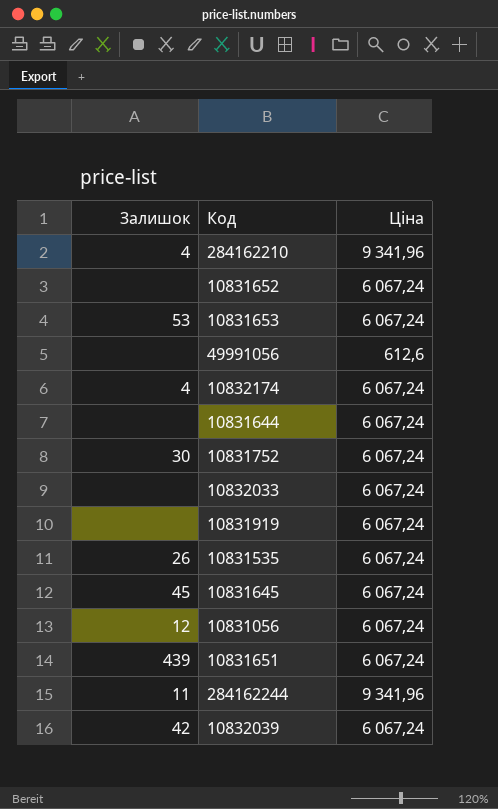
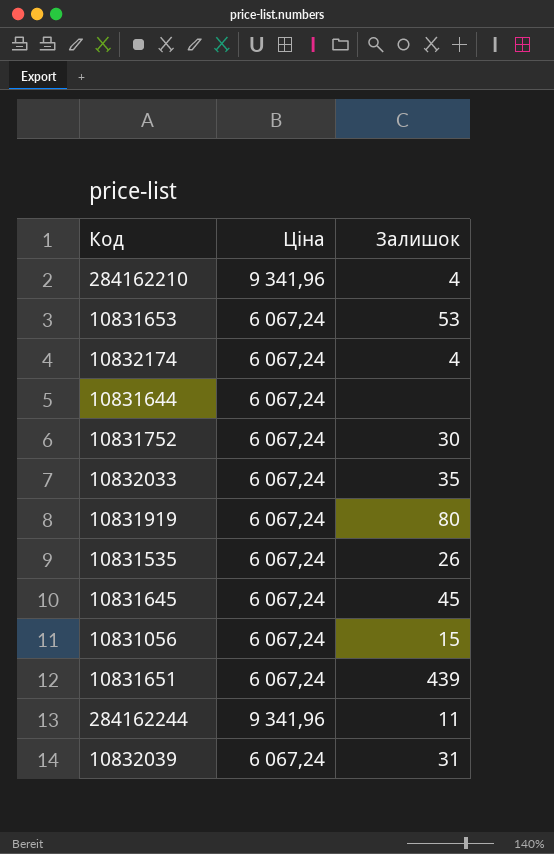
column Залишок | position: 1 -> 3
row 10831652: none | 6 067,24 -> none
row 49991056: none | 612,6 -> none
10832033 | Залишок: none -> 35
10831919 | Залишок: none -> 80
10831056 | Залишок: 12 -> 15
10832039 | Залишок: 42 -> 31

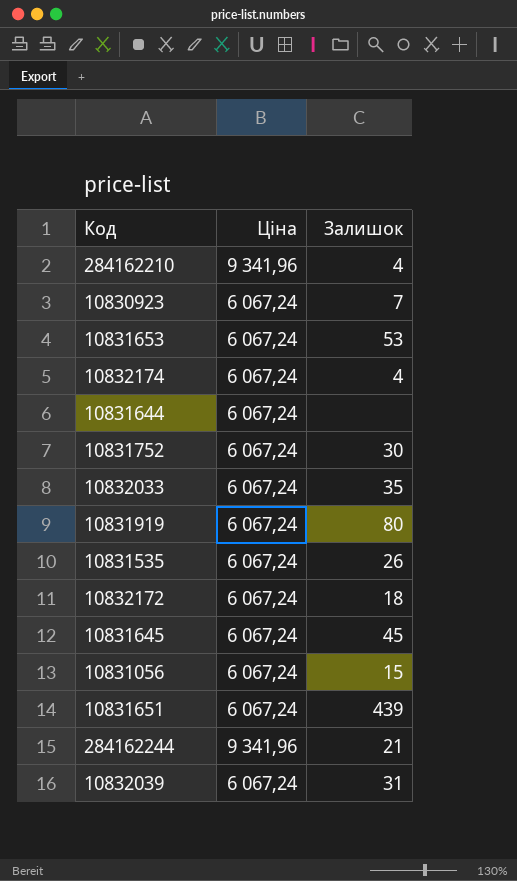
row 10830923: none -> 6 067,24 | 7
row 10832172: none -> 6 067,24 | 18
284162244 | Залишок: 11 -> 21

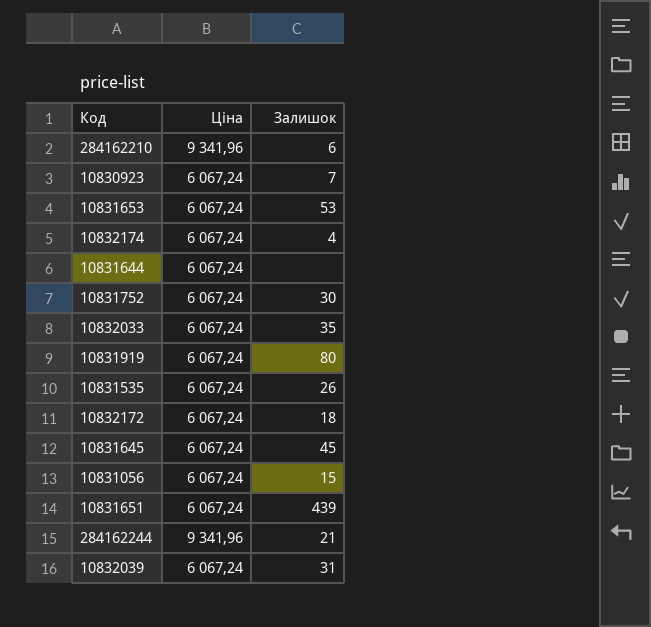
284162210 | Залишок: 4 -> 6

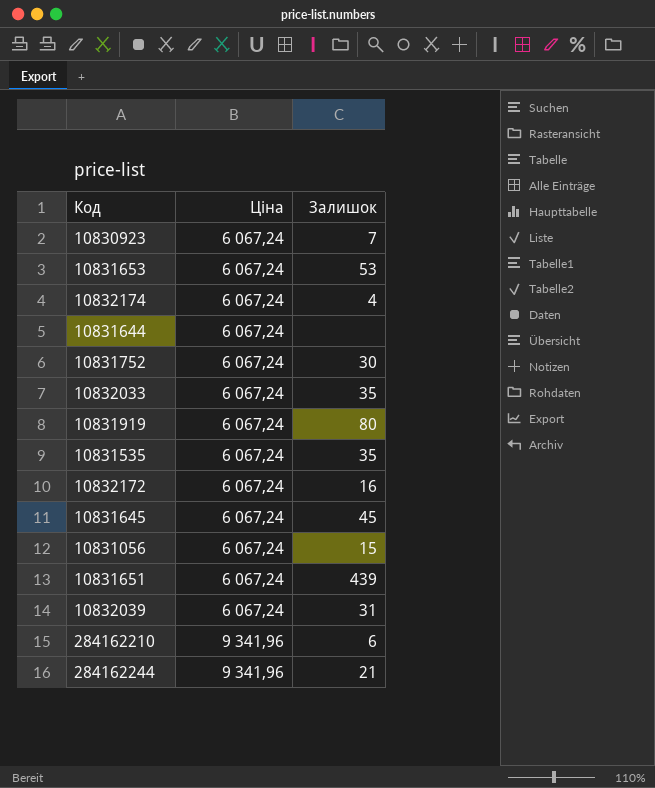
row order: none -> Ціна ascending
10831535 | Залишок: 26 -> 35
10832172 | Залишок: 18 -> 16

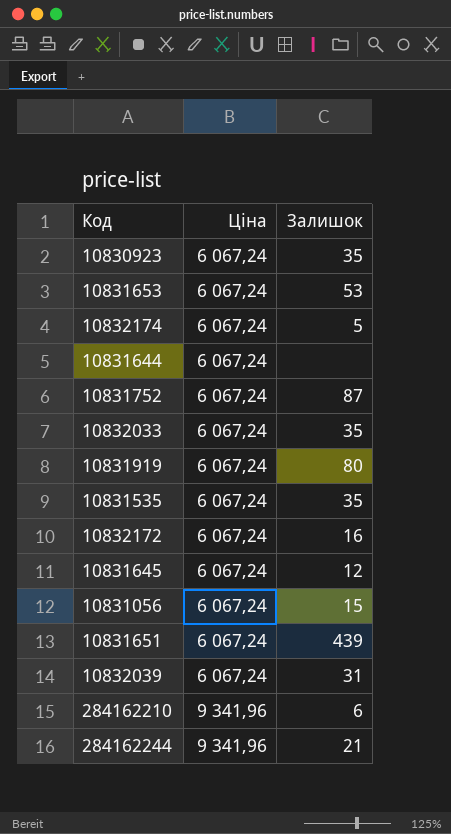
10830923 | Залишок: 7 -> 35
10832174 | Залишок: 4 -> 5
10831752 | Залишок: 30 -> 87
10831645 | Залишок: 45 -> 12

